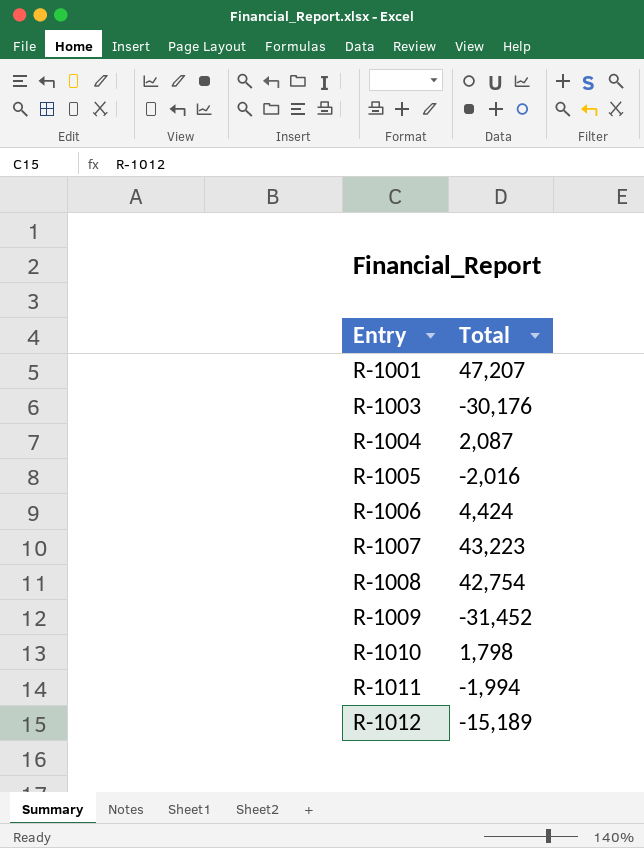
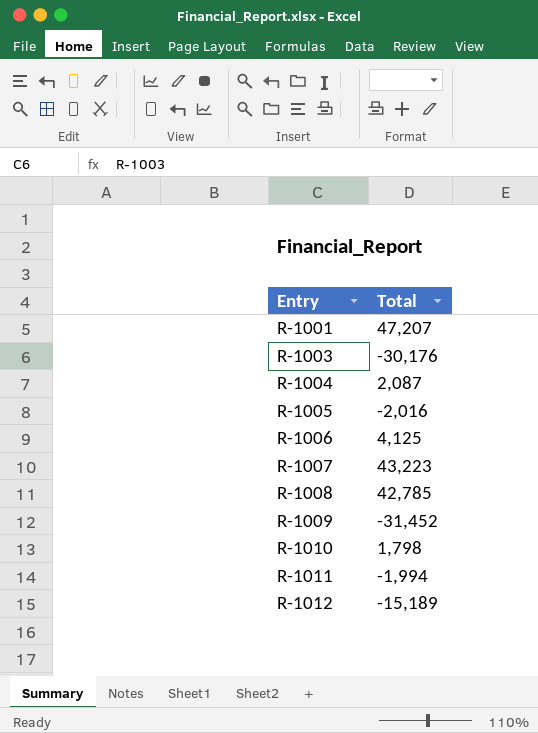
R-1006 | Total: 4,424 -> 4,125
R-1008 | Total: 42,754 -> 42,785

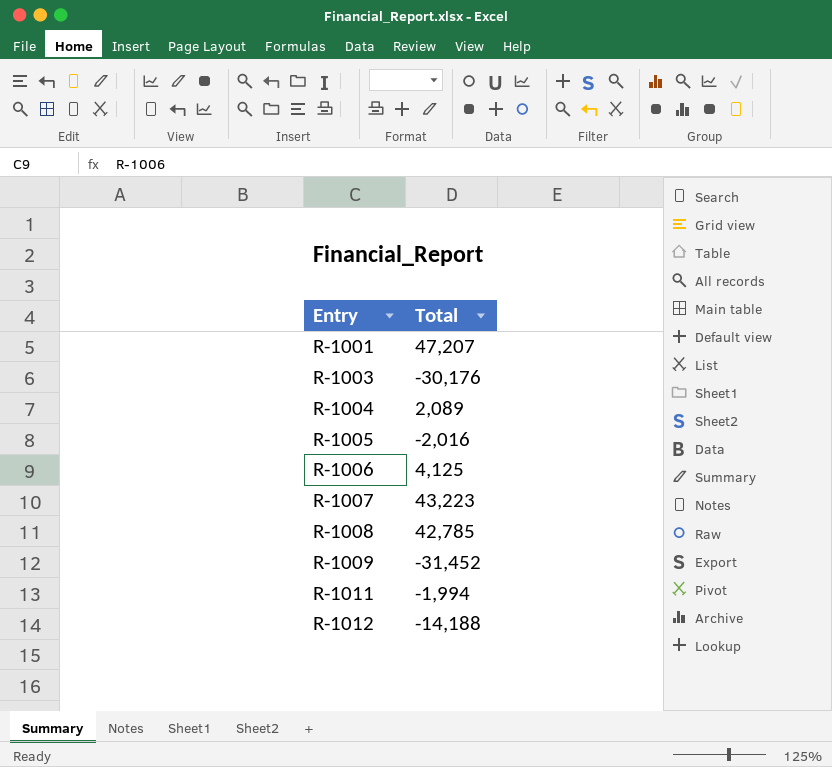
row R-1010: 1,798 -> none
R-1004 | Total: 2,087 -> 2,089
R-1012 | Total: -15,189 -> -14,188

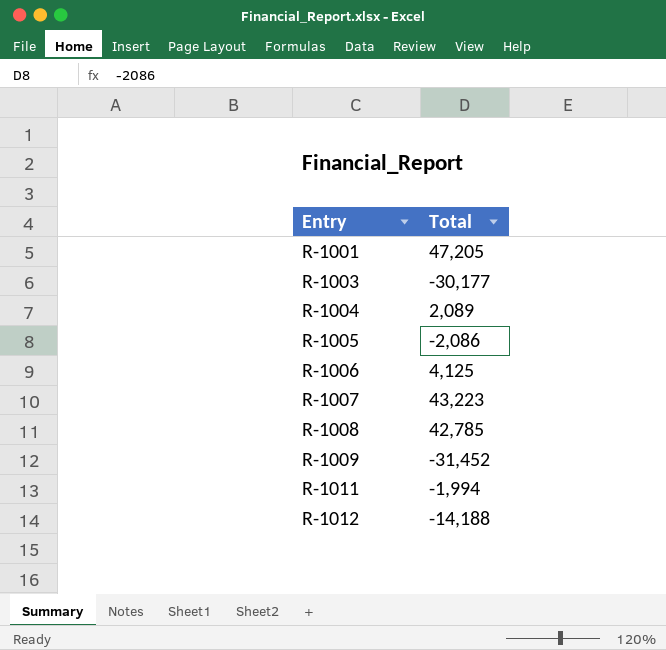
R-1001 | Total: 47,207 -> 47,205
R-1003 | Total: -30,176 -> -30,177
R-1005 | Total: -2,016 -> -2,086

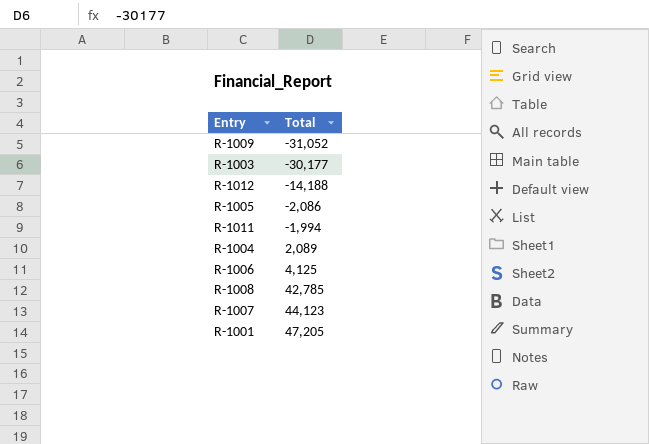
row order: Entry ascending -> Total ascending
R-1009 | Total: -31,452 -> -31,052
R-1007 | Total: 43,223 -> 44,123

